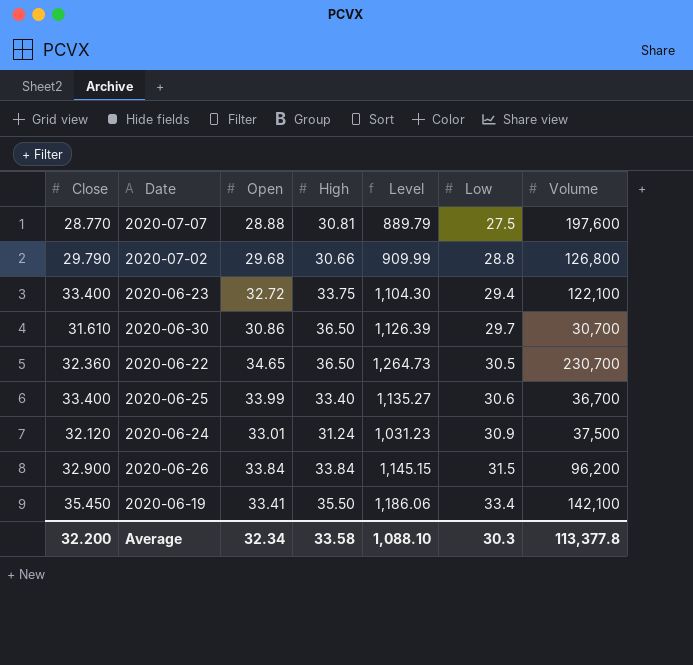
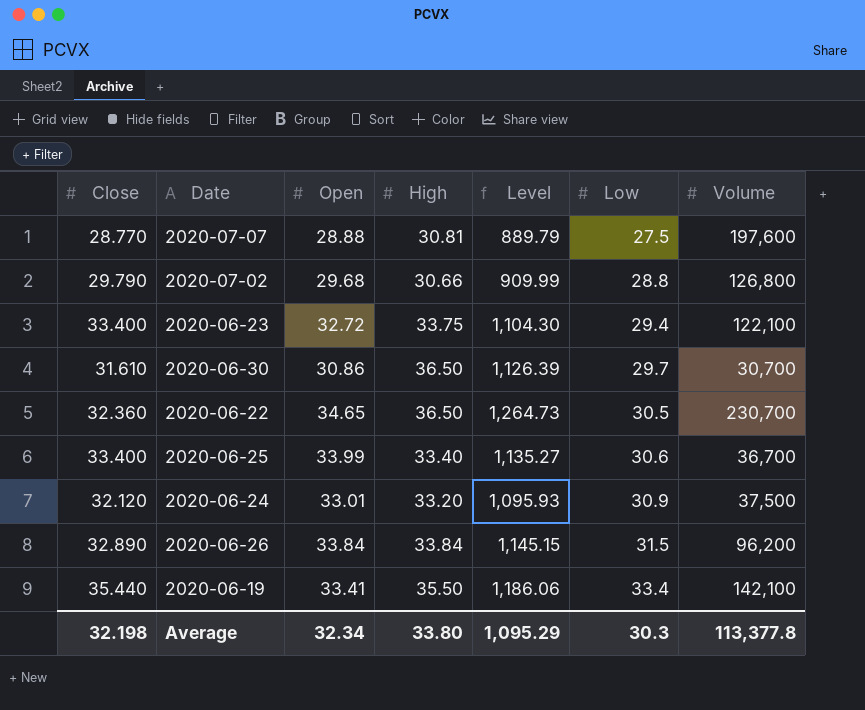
2020-06-24 | High: 31.24 -> 33.20
2020-06-24 | Level: 1,031.23 -> 1,095.93
2020-06-26 | Close: 32.900 -> 32.890
2020-06-19 | Close: 35.450 -> 35.440
Average | Close: 32.200 -> 32.198
Average | High: 33.58 -> 33.80
Average | Level: 1,088.10 -> 1,095.29

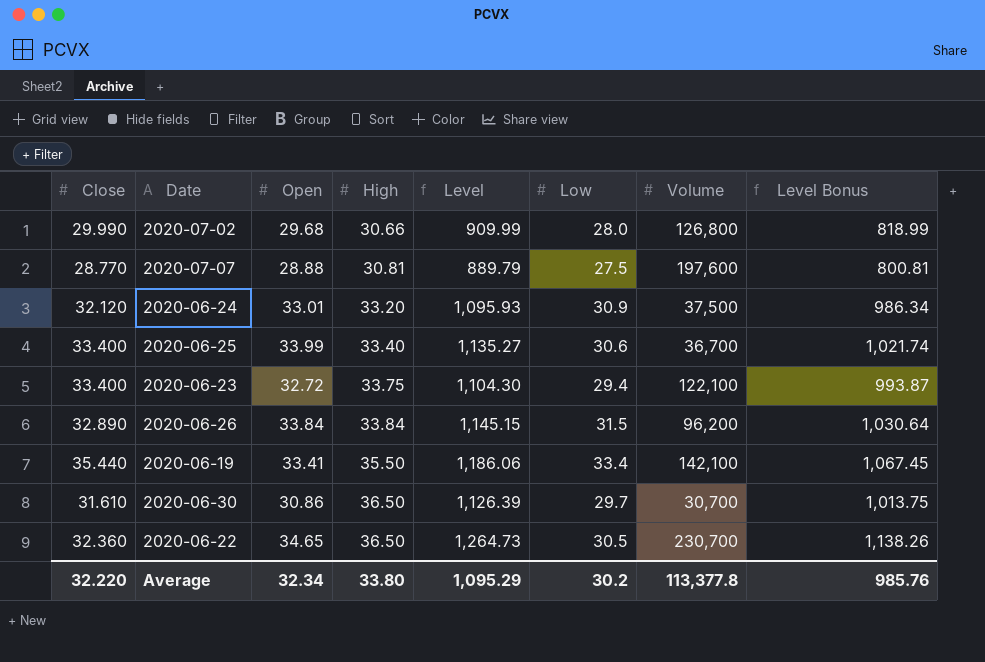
row order: Low ascending -> High ascending
column Level Bonus | formula: none -> [Level] * 0.9
2020-07-02 | Close: 29.790 -> 29.990
2020-07-02 | Low: 28.8 -> 28.0
Average | Close: 32.198 -> 32.220
Average | Low: 30.3 -> 30.2

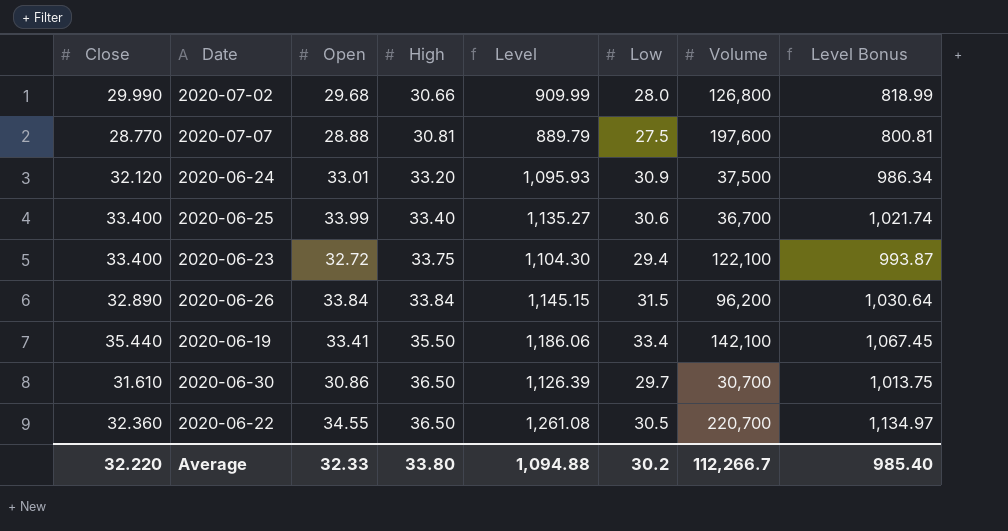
2020-06-22 | Open: 34.65 -> 34.55
2020-06-22 | Level: 1,264.73 -> 1,261.08
2020-06-22 | Volume: 230,700 -> 220,700
2020-06-22 | Level Bonus: 1,138.26 -> 1,134.97
Average | Open: 32.34 -> 32.33
Average | Level: 1,095.29 -> 1,094.88
Average | Volume: 113,377.8 -> 112,266.7
Average | Level Bonus: 985.76 -> 985.40

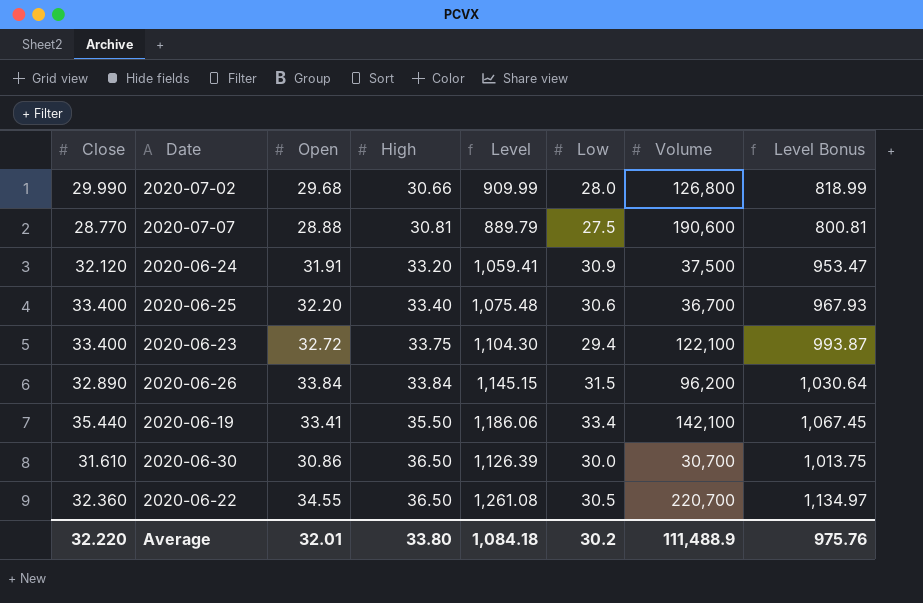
2020-07-07 | Volume: 197,600 -> 190,600
2020-06-24 | Open: 33.01 -> 31.91
2020-06-24 | Level: 1,095.93 -> 1,059.41
2020-06-24 | Level Bonus: 986.34 -> 953.47
2020-06-25 | Open: 33.99 -> 32.20
2020-06-25 | Level: 1,135.27 -> 1,075.48
2020-06-25 | Level Bonus: 1,021.74 -> 967.93
2020-06-30 | Low: 29.7 -> 30.0
Average | Open: 32.33 -> 32.01
Average | Level: 1,094.88 -> 1,084.18
Average | Volume: 112,266.7 -> 111,488.9
Average | Level Bonus: 985.40 -> 975.76

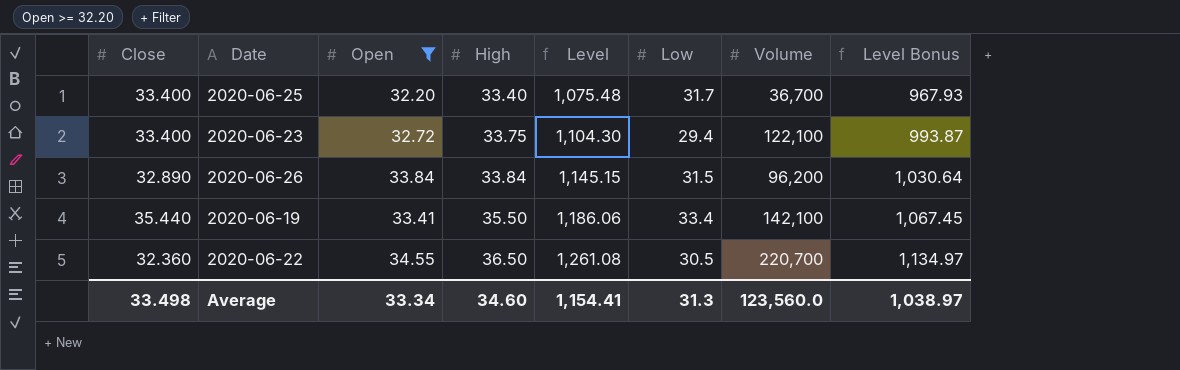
filter: none -> Open >= 32.20
2020-06-25 | Low: 30.6 -> 31.7
Average | Close: 32.220 -> 33.498
Average | Open: 32.01 -> 33.34
Average | High: 33.80 -> 34.60
Average | Level: 1,084.18 -> 1,154.41
Average | Low: 30.2 -> 31.3
Average | Volume: 111,488.9 -> 123,560.0
Average | Level Bonus: 975.76 -> 1,038.97

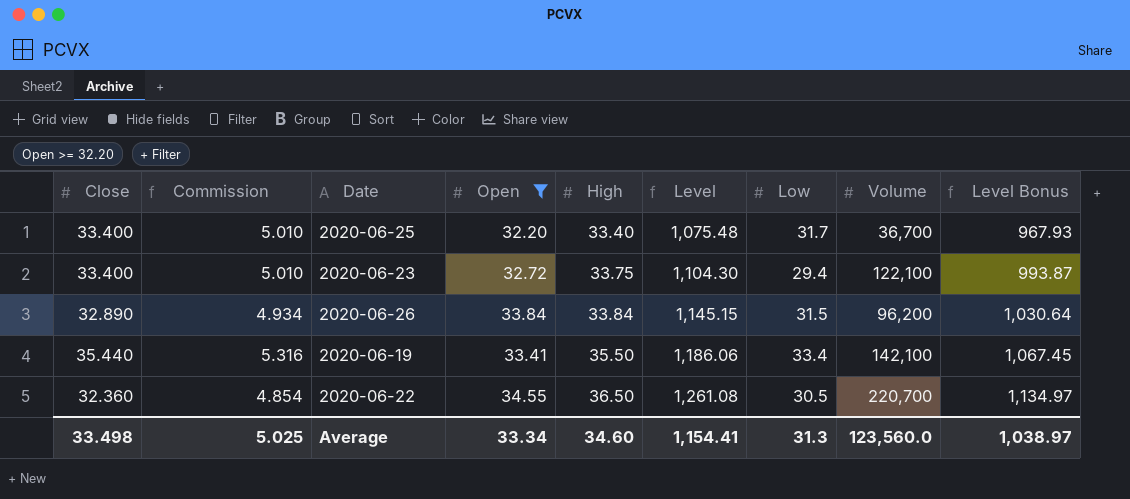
column Commission | formula: none -> [Close] * 0.15

